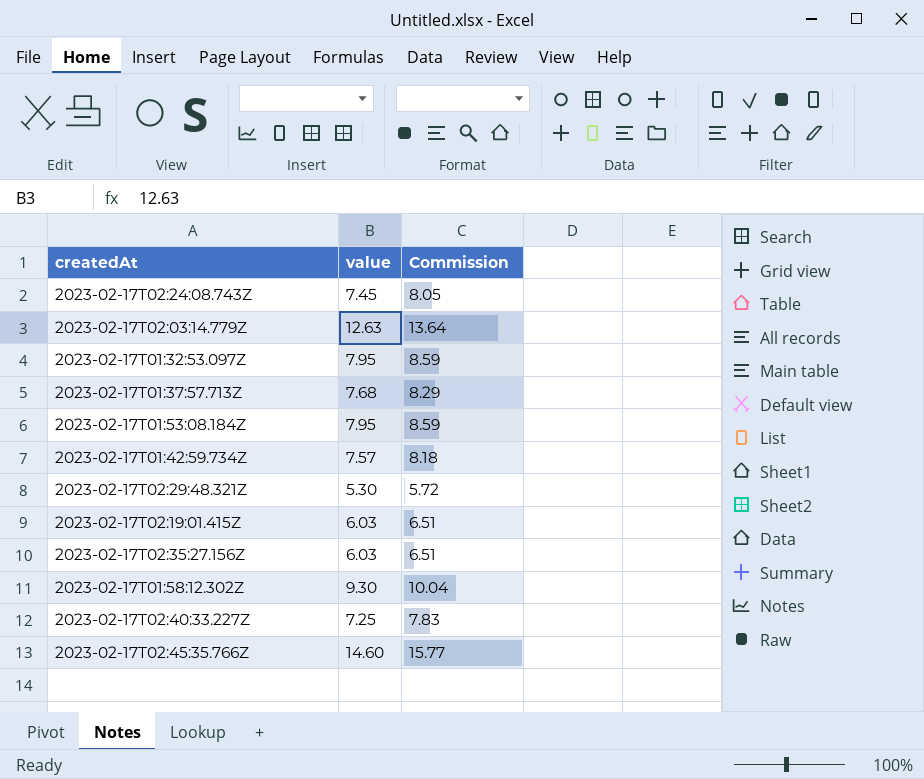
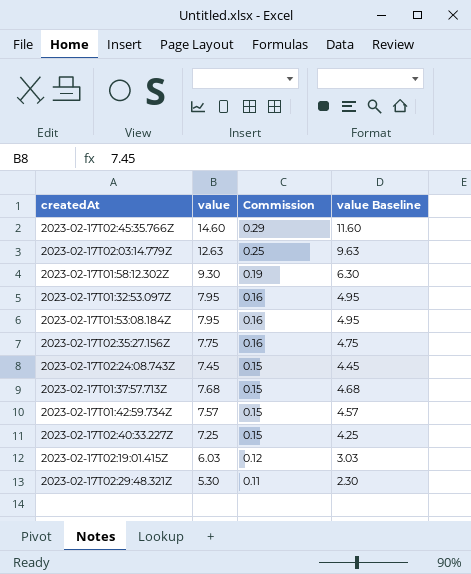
row order: none -> Commission descending
column Commission | formula: [value] * 1.08 -> [value] * 0.02
column value Baseline | formula: none -> [value] - 3
2023-02-17T02:35:27.156Z | value: 6.03 -> 7.75

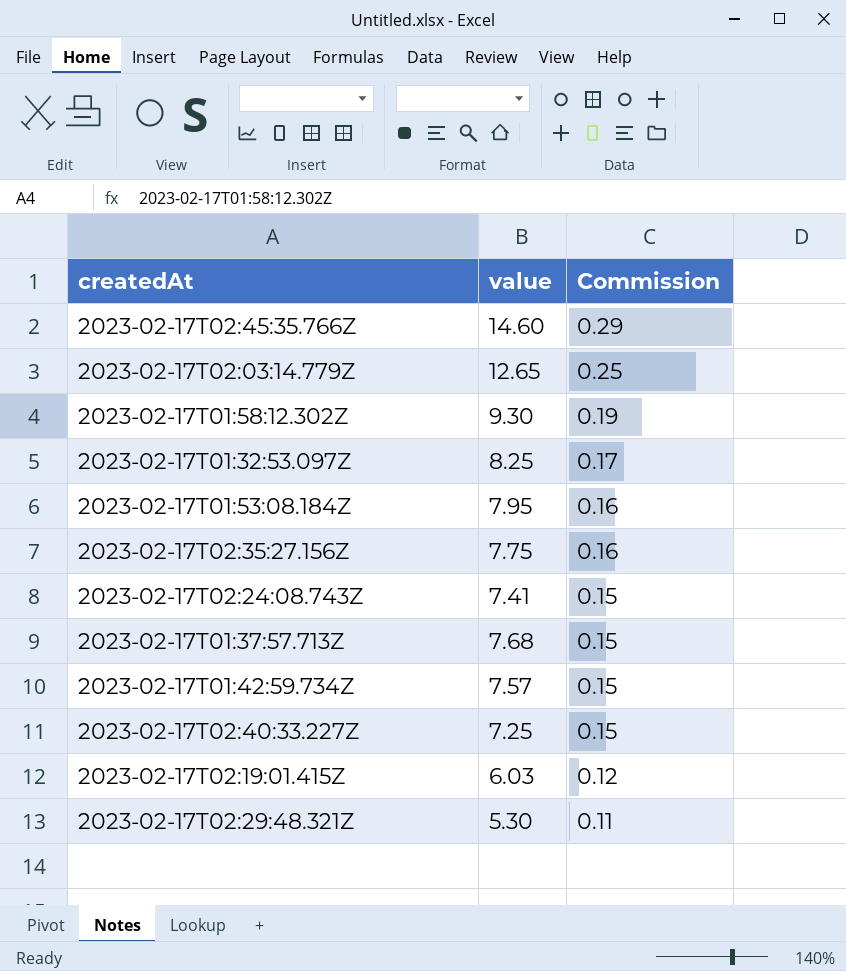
column value Baseline | formula: [value] - 3 -> none
2023-02-17T02:03:14.779Z | value: 12.63 -> 12.65
2023-02-17T01:32:53.097Z | value: 7.95 -> 8.25
2023-02-17T01:32:53.097Z | Commission: 0.16 -> 0.17
2023-02-17T02:24:08.743Z | value: 7.45 -> 7.41

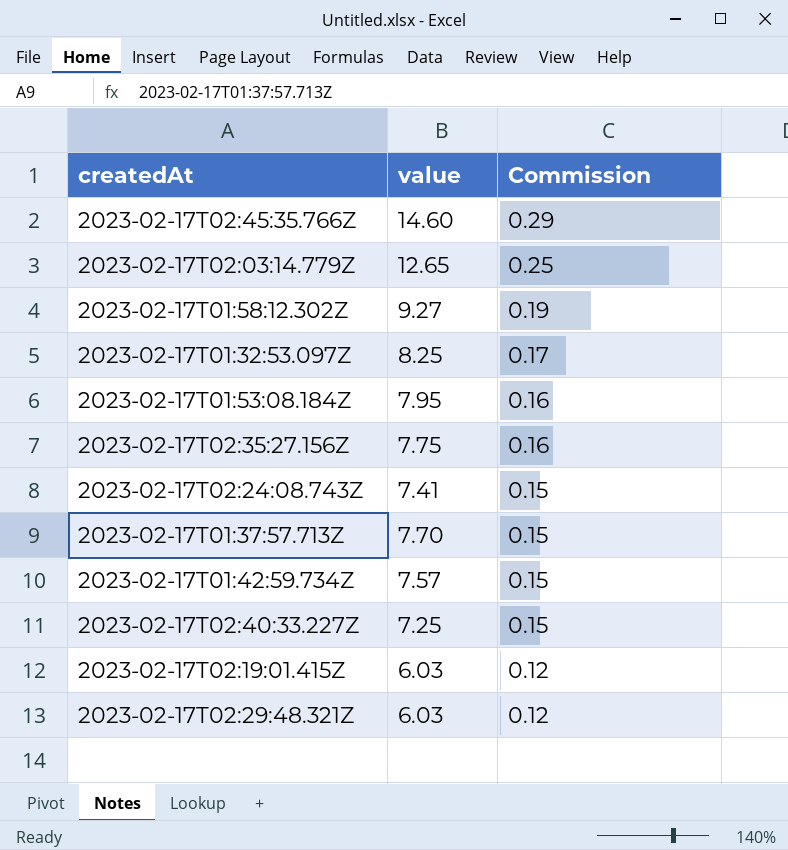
2023-02-17T01:58:12.302Z | value: 9.30 -> 9.27
2023-02-17T01:37:57.713Z | value: 7.68 -> 7.70
2023-02-17T02:29:48.321Z | value: 5.30 -> 6.03
2023-02-17T02:29:48.321Z | Commission: 0.11 -> 0.12

